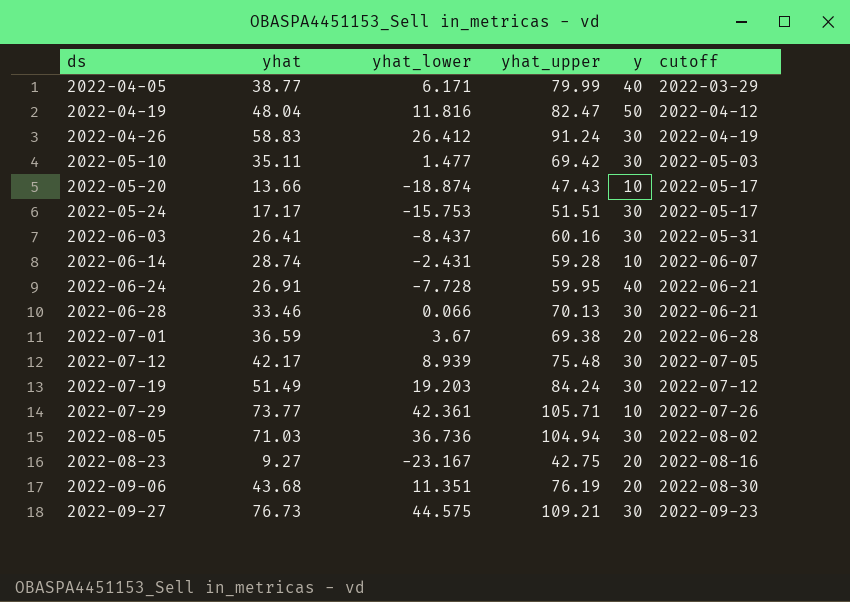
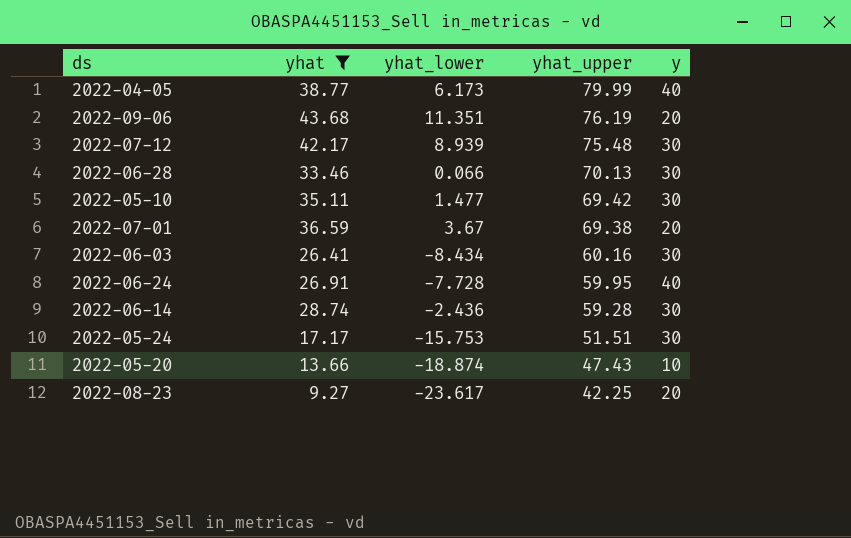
filter: none -> yhat <= 43.68
row order: ds ascending -> yhat_upper descending
column cutoff | position: 6 -> none
2022-04-05 | yhat_lower: 6.171 -> 6.173
2022-06-03 | yhat_lower: -8.437 -> -8.434
2022-06-14 | yhat_lower: -2.431 -> -2.436
2022-06-14 | y: 10 -> 30
2022-08-23 | yhat_lower: -23.167 -> -23.617
2022-08-23 | yhat_upper: 42.75 -> 42.25

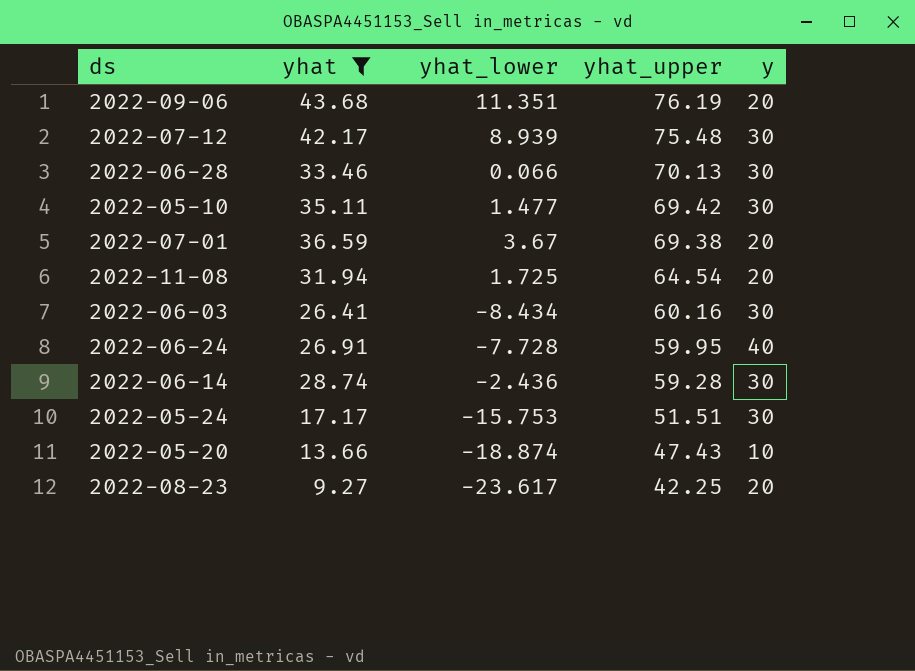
row 2022-04-05: 38.77 | 6.173 | 79.99 | 40 -> none
row 2022-11-08: none -> 31.94 | 1.725 | 64.54 | 20

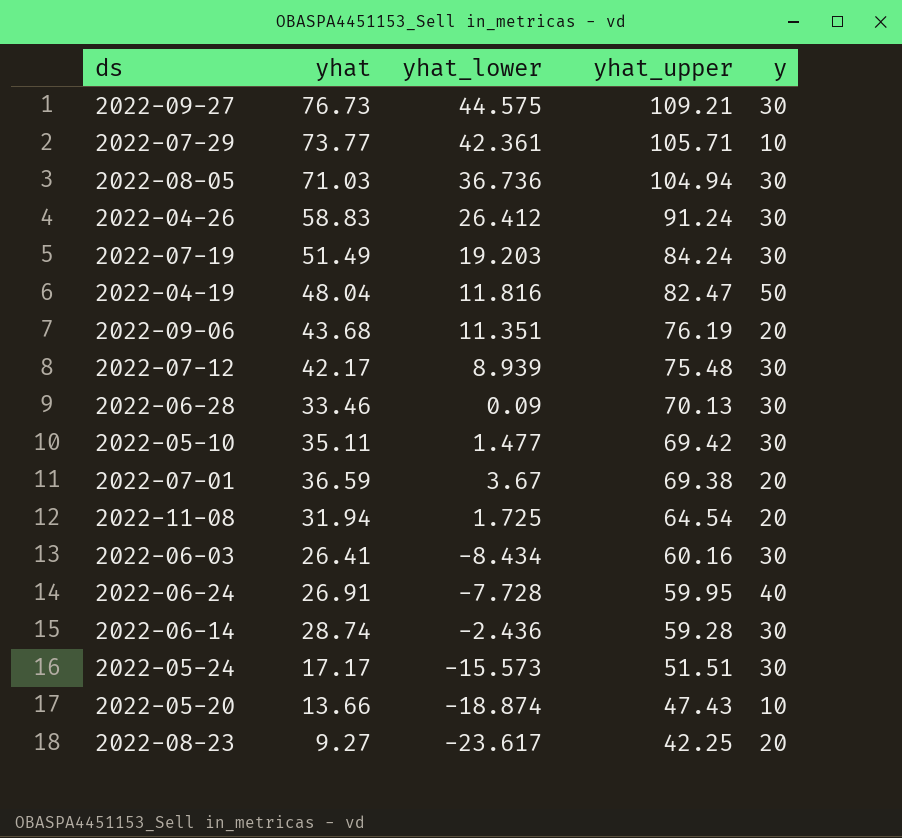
filter: yhat <= 43.68 -> none
2022-06-28 | yhat_lower: 0.066 -> 0.09
2022-05-24 | yhat_lower: -15.753 -> -15.573

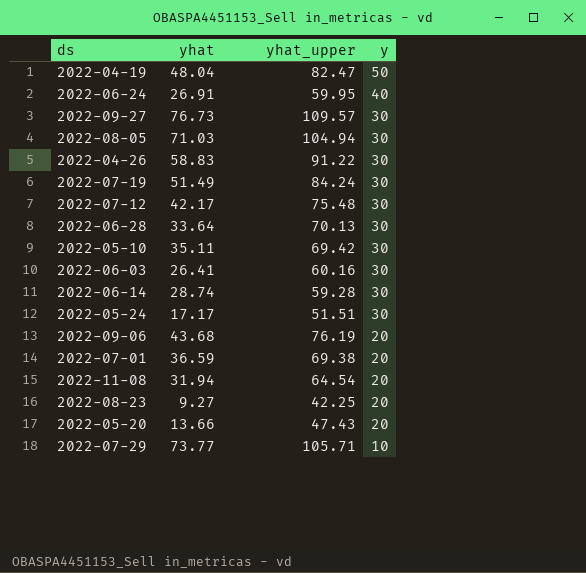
row order: yhat_upper descending -> y descending
column yhat_lower | position: 3 -> none
2022-09-27 | yhat_upper: 109.21 -> 109.57
2022-04-26 | yhat_upper: 91.24 -> 91.22
2022-06-28 | yhat: 33.46 -> 33.64
2022-05-20 | y: 10 -> 20

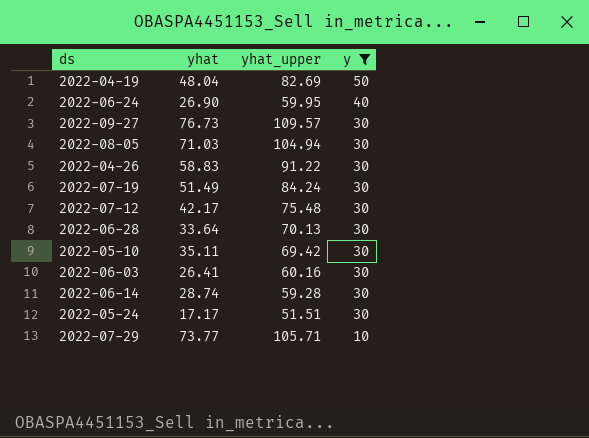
filter: none -> y != 20
2022-04-19 | yhat_upper: 82.47 -> 82.69
2022-06-24 | yhat: 26.91 -> 26.90

